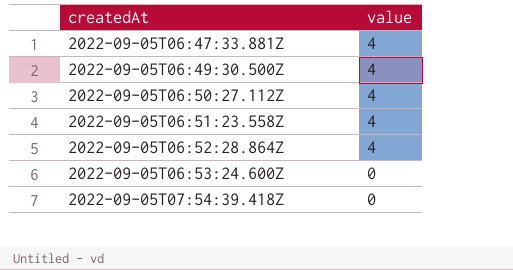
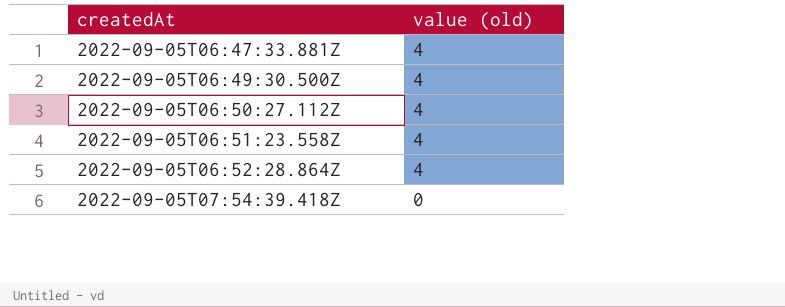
column name: value -> value (old)
row 2022-09-05T06:53:24.600Z: 0 -> none

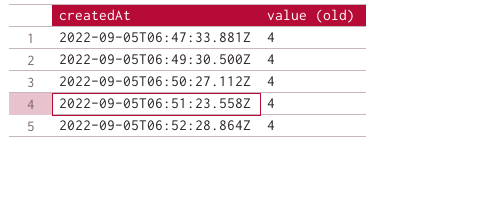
row 2022-09-05T07:54:39.418Z: 0 -> none

